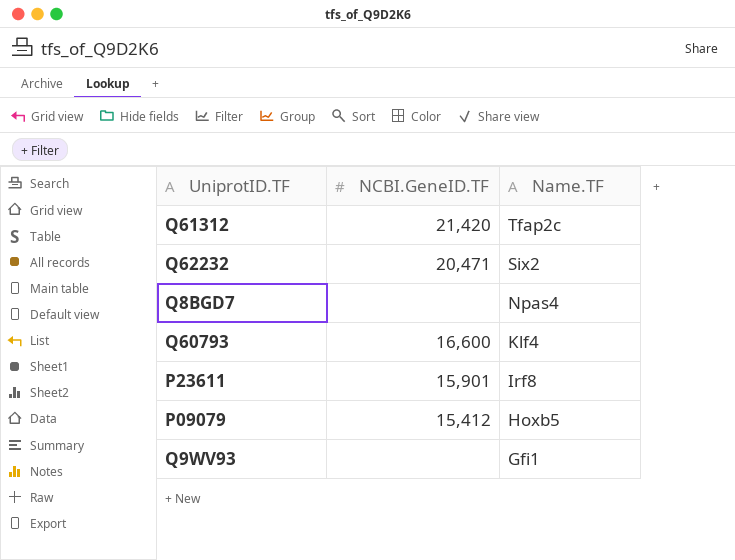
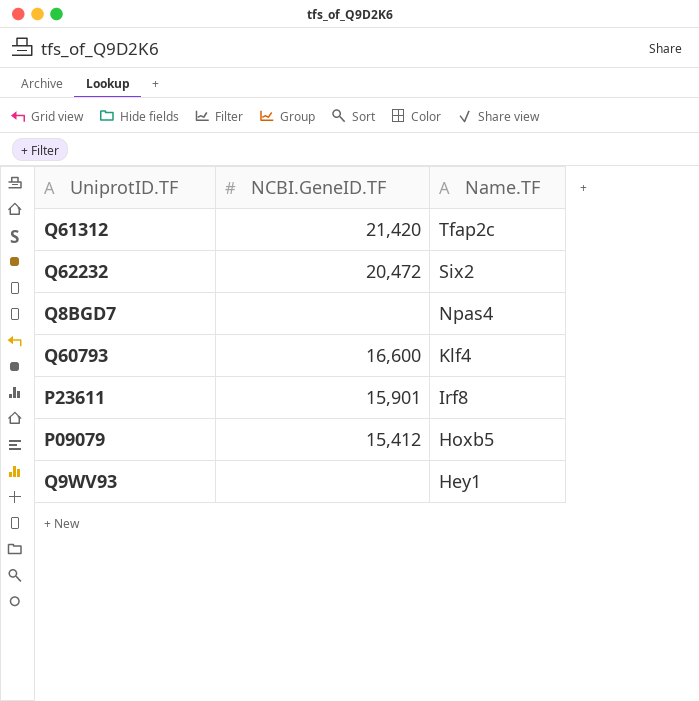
Q62232 | NCBI.GeneID.TF: 20,471 -> 20,472
Q9WV93 | Name.TF: Gfi1 -> Hey1

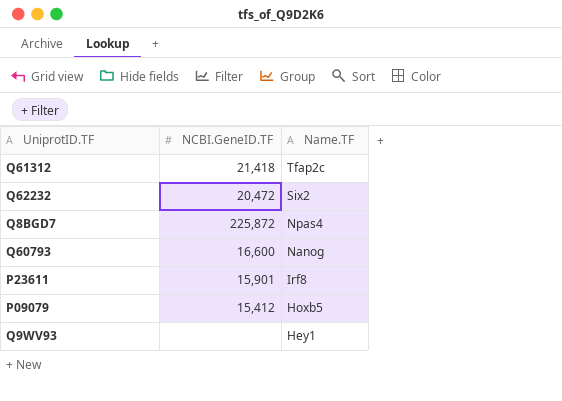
Q61312 | NCBI.GeneID.TF: 21,420 -> 21,418
Q8BGD7 | NCBI.GeneID.TF: none -> 225,872
Q60793 | Name.TF: Klf4 -> Nanog

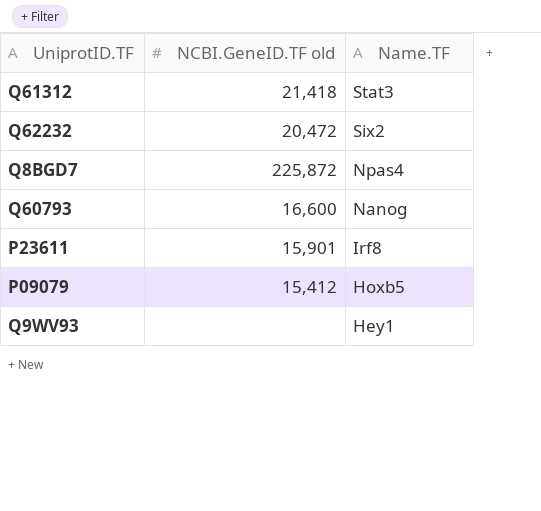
column name: NCBI.GeneID.TF -> NCBI.GeneID.TF old
Q61312 | Name.TF: Tfap2c -> Stat3

